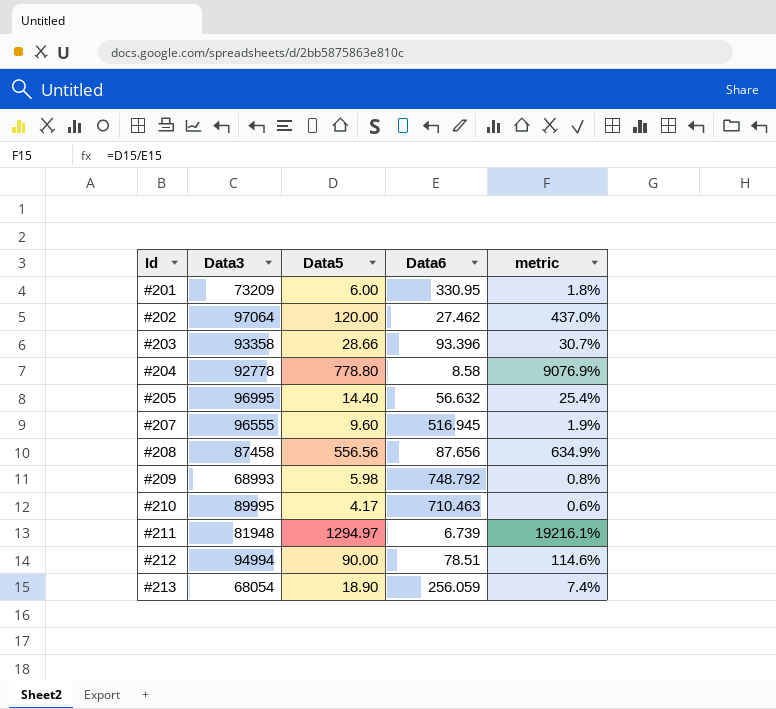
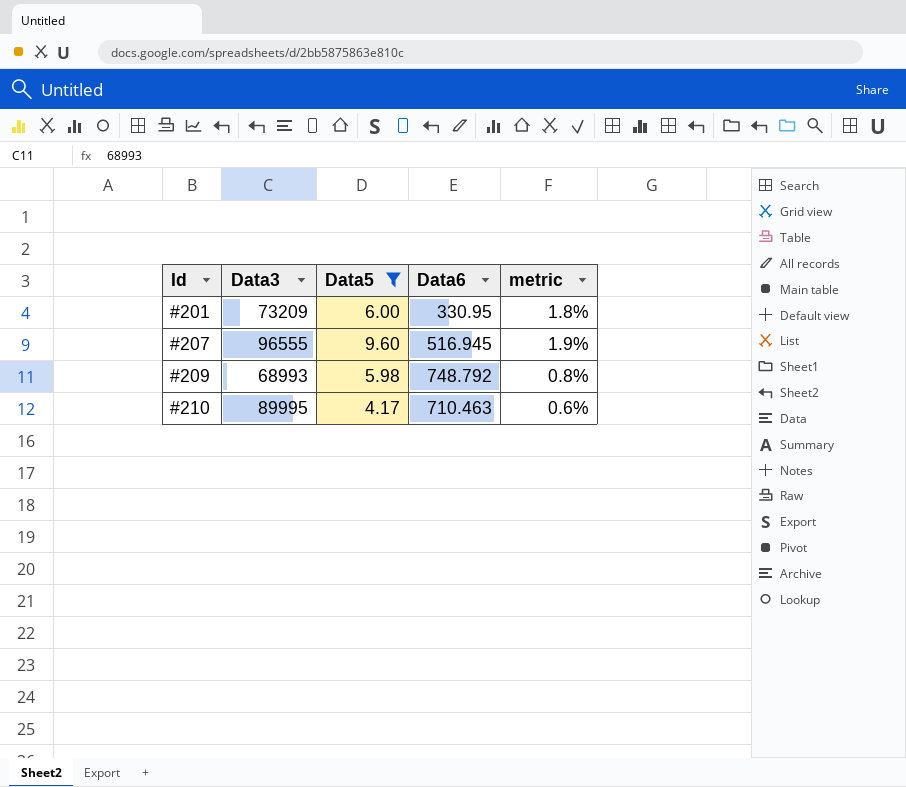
filter: none -> Data5 <= 9.60

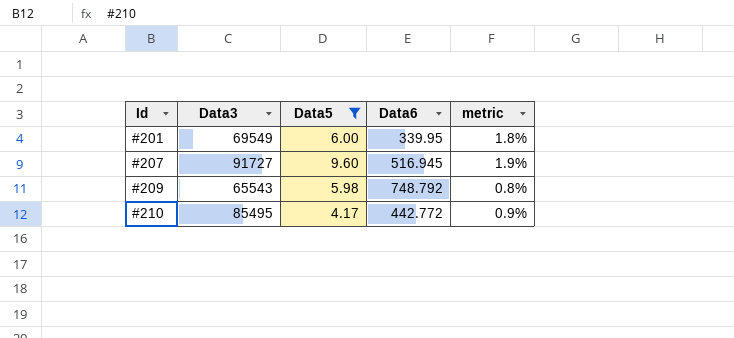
#201 | Data3: 73209 -> 69549
#201 | Data6: 330.95 -> 339.95
#207 | Data3: 96555 -> 91727
#209 | Data3: 68993 -> 65543
#210 | Data3: 89995 -> 85495
#210 | Data6: 710.463 -> 442.772
#210 | metric: 0.6% -> 0.9%

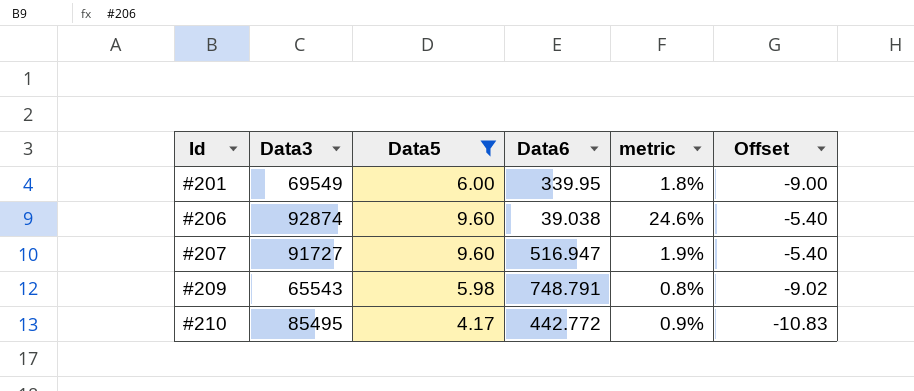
column Offset | formula: none -> [Data5] - 15
row #206: none -> 92874 | 9.60 | 39.038 | 24.6% | -5.40
#207 | Data6: 516.945 -> 516.947
#209 | Data6: 748.792 -> 748.791

